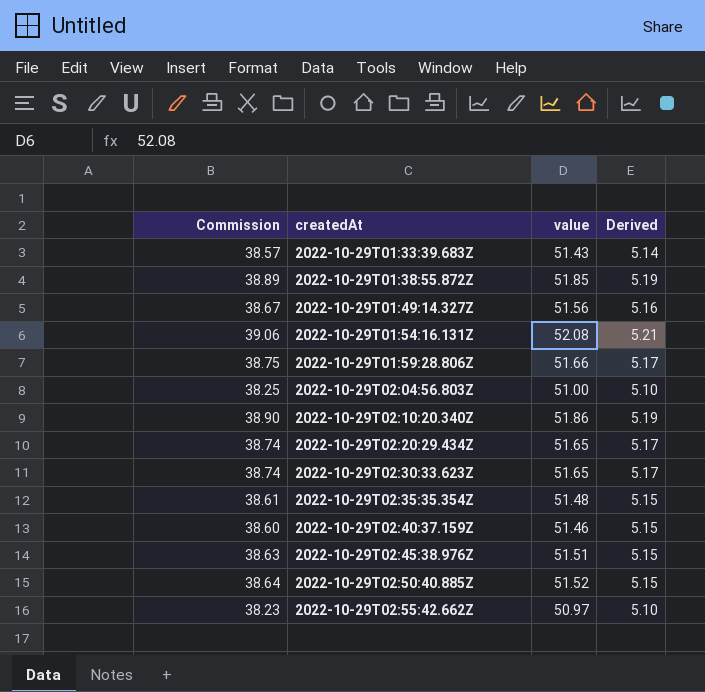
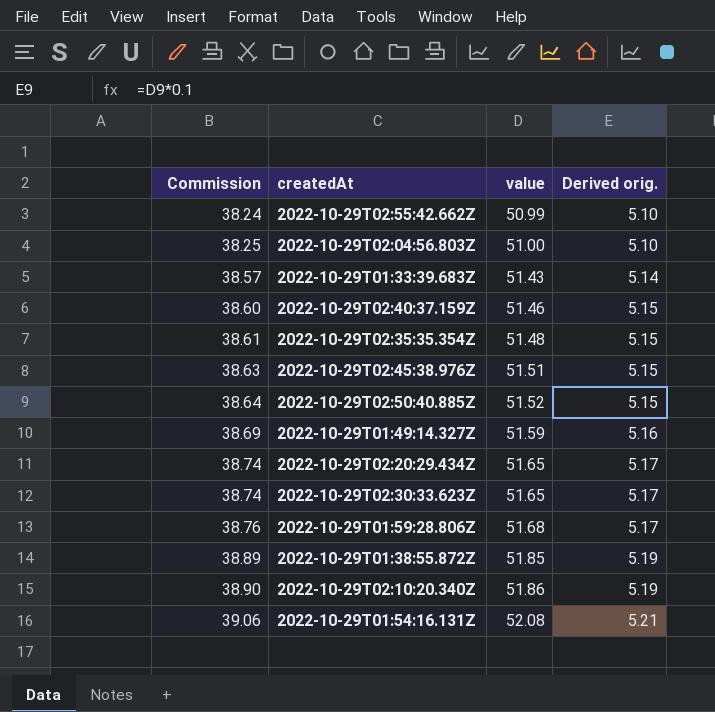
row order: createdAt ascending -> Commission ascending
column name: Derived -> Derived orig.
2022-10-29T02:55:42.662Z | Commission: 38.23 -> 38.24
2022-10-29T02:55:42.662Z | value: 50.97 -> 50.99
2022-10-29T01:49:14.327Z | Commission: 38.67 -> 38.69
2022-10-29T01:49:14.327Z | value: 51.56 -> 51.59
2022-10-29T01:59:28.806Z | Commission: 38.75 -> 38.76
2022-10-29T01:59:28.806Z | value: 51.66 -> 51.68

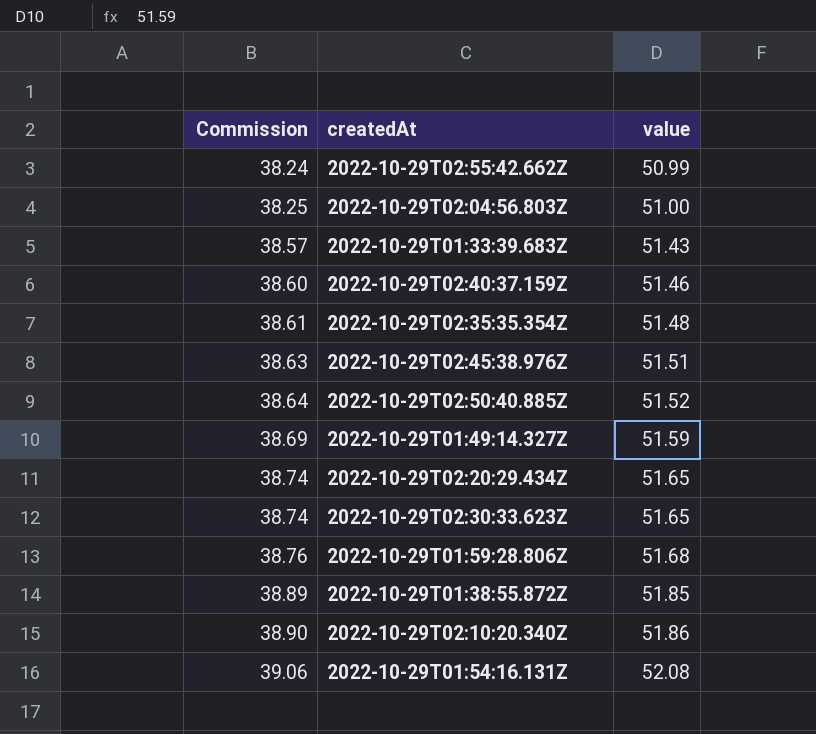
column Derived orig. | formula: [value] * 0.1 -> none

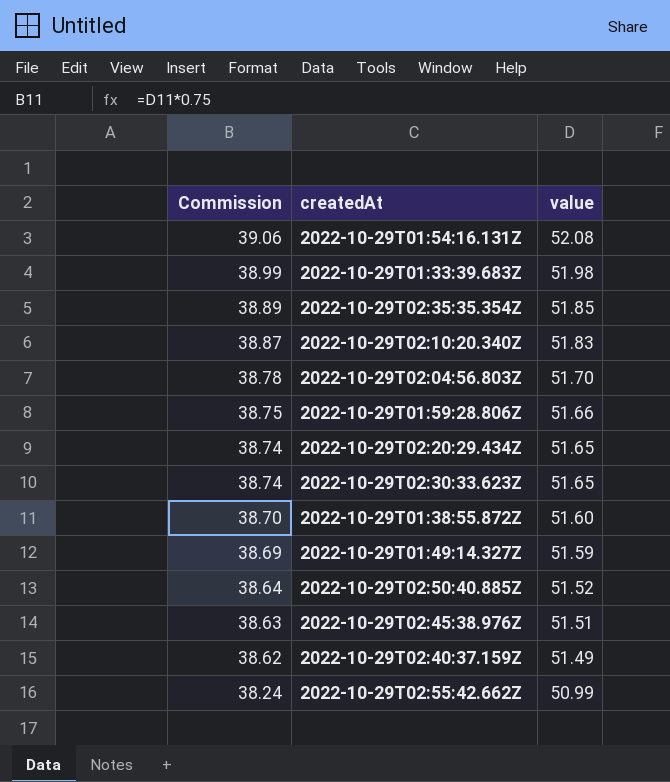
row order: Commission ascending -> Commission descending
2022-10-29T01:33:39.683Z | Commission: 38.57 -> 38.99
2022-10-29T01:33:39.683Z | value: 51.43 -> 51.98
2022-10-29T02:35:35.354Z | Commission: 38.61 -> 38.89
2022-10-29T02:35:35.354Z | value: 51.48 -> 51.85
2022-10-29T02:10:20.340Z | Commission: 38.90 -> 38.87
2022-10-29T02:10:20.340Z | value: 51.86 -> 51.83
2022-10-29T02:04:56.803Z | Commission: 38.25 -> 38.78
2022-10-29T02:04:56.803Z | value: 51.00 -> 51.70
2022-10-29T01:59:28.806Z | Commission: 38.76 -> 38.75
2022-10-29T01:59:28.806Z | value: 51.68 -> 51.66
2022-10-29T01:38:55.872Z | Commission: 38.89 -> 38.70
2022-10-29T01:38:55.872Z | value: 51.85 -> 51.60
2022-10-29T02:40:37.159Z | Commission: 38.60 -> 38.62
2022-10-29T02:40:37.159Z | value: 51.46 -> 51.49

